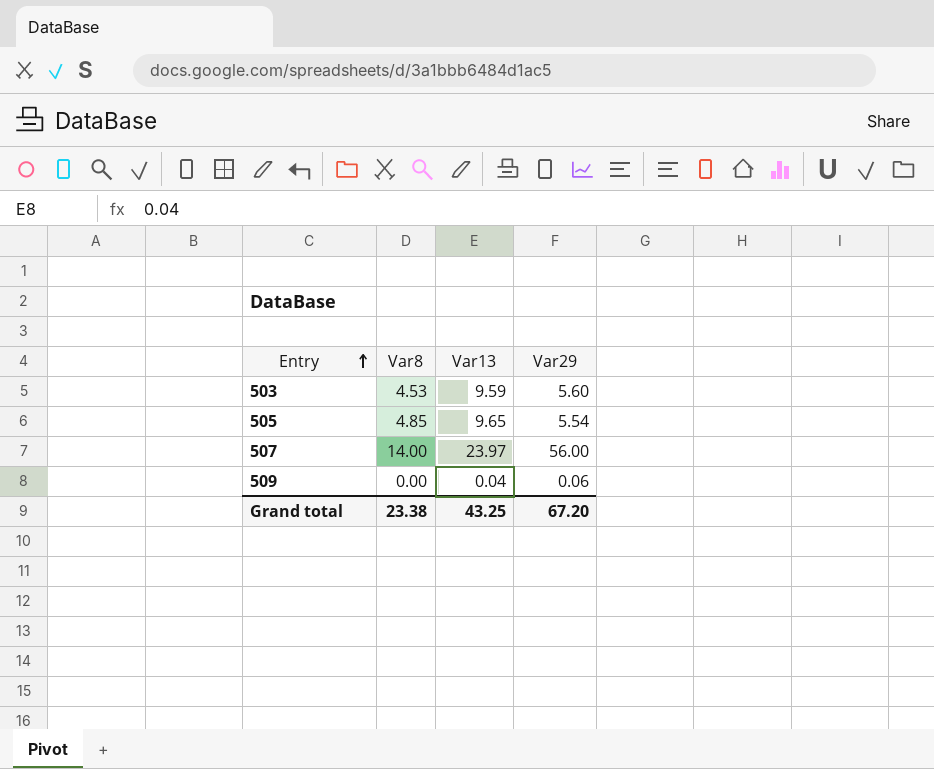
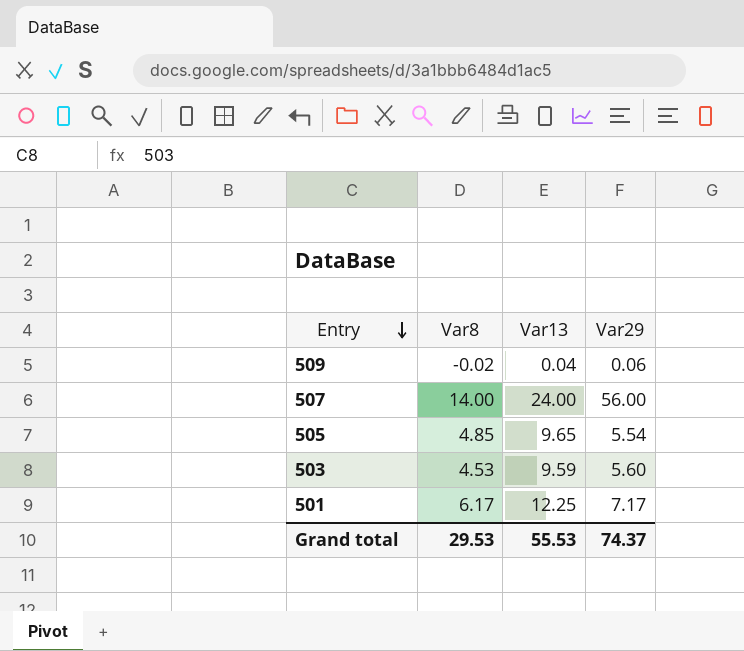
row order: Entry ascending -> Entry descending
509 | Var8: 0.00 -> -0.02
507 | Var13: 23.97 -> 24.00
row 501: none -> 6.17 | 12.25 | 7.17
Grand total | Var8: 23.38 -> 29.53
Grand total | Var13: 43.25 -> 55.53
Grand total | Var29: 67.20 -> 74.37

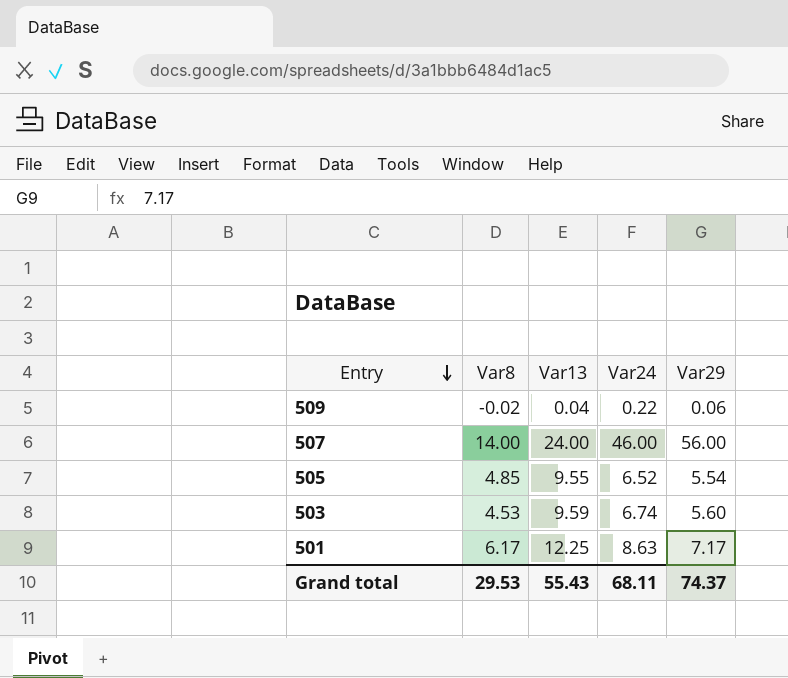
column Var24 | position: none -> 4
505 | Var13: 9.65 -> 9.55
Grand total | Var13: 55.53 -> 55.43

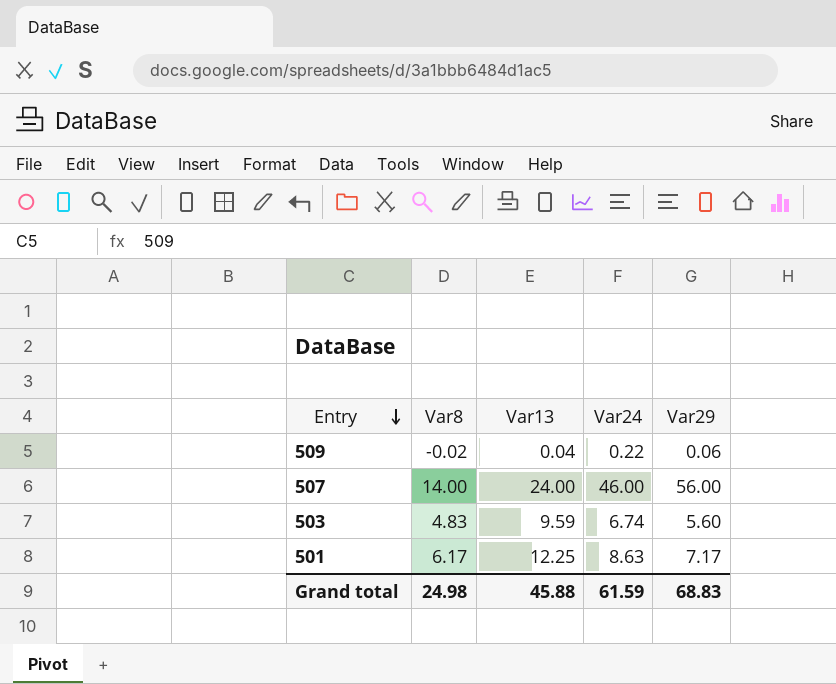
row 505: 4.85 | 9.55 | 6.52 | 5.54 -> none
503 | Var8: 4.53 -> 4.83
Grand total | Var8: 29.53 -> 24.98
Grand total | Var13: 55.43 -> 45.88
Grand total | Var24: 68.11 -> 61.59
Grand total | Var29: 74.37 -> 68.83

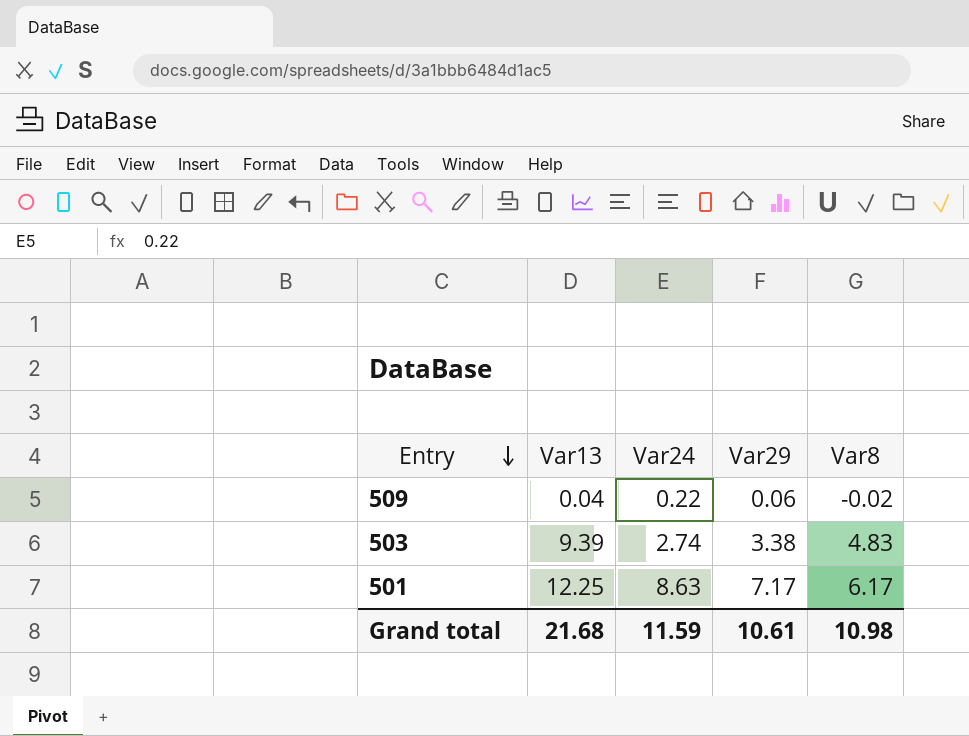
column Var8 | position: 2 -> 5
row 507: 14.00 | 24.00 | 46.00 | 56.00 -> none
503 | Var13: 9.59 -> 9.39
503 | Var24: 6.74 -> 2.74
503 | Var29: 5.60 -> 3.38
Grand total | Var13: 45.88 -> 21.68
Grand total | Var24: 61.59 -> 11.59
Grand total | Var29: 68.83 -> 10.61
Grand total | Var8: 24.98 -> 10.98

